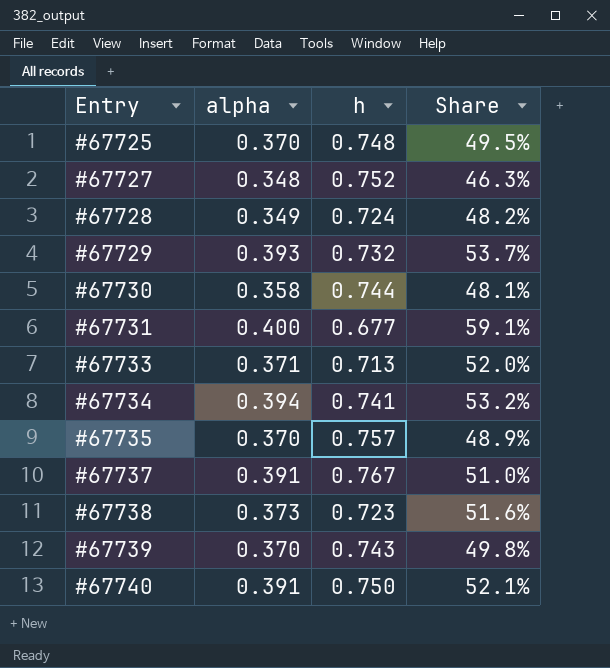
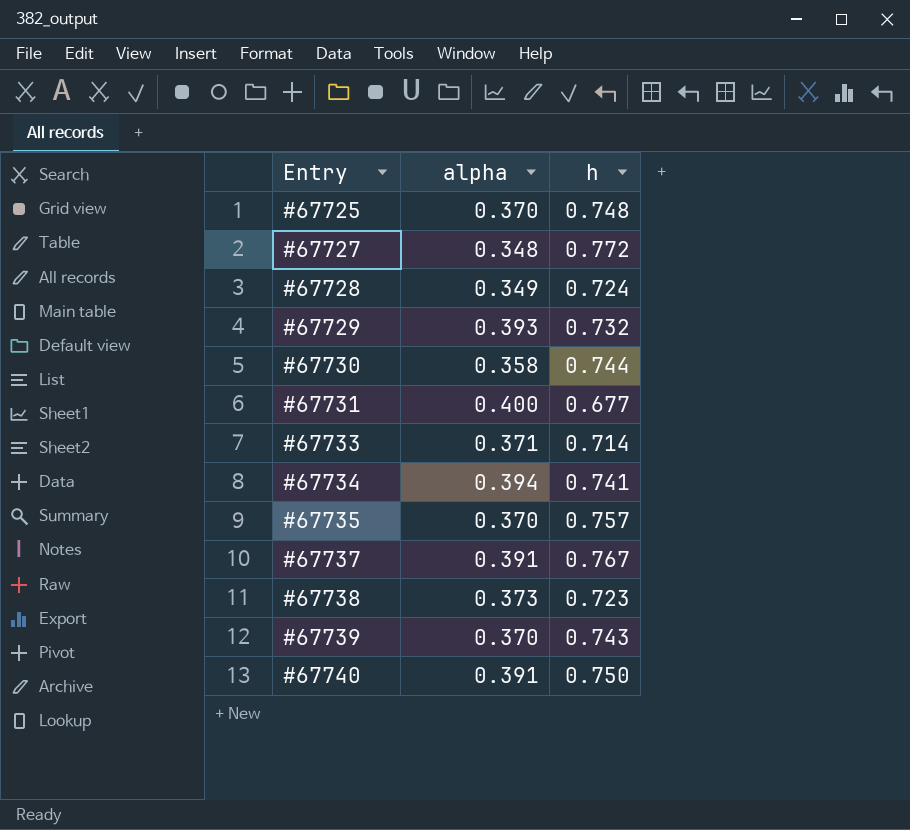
column Share | formula: [alpha] / [h] -> none
#67727 | h: 0.752 -> 0.772
#67733 | h: 0.713 -> 0.714

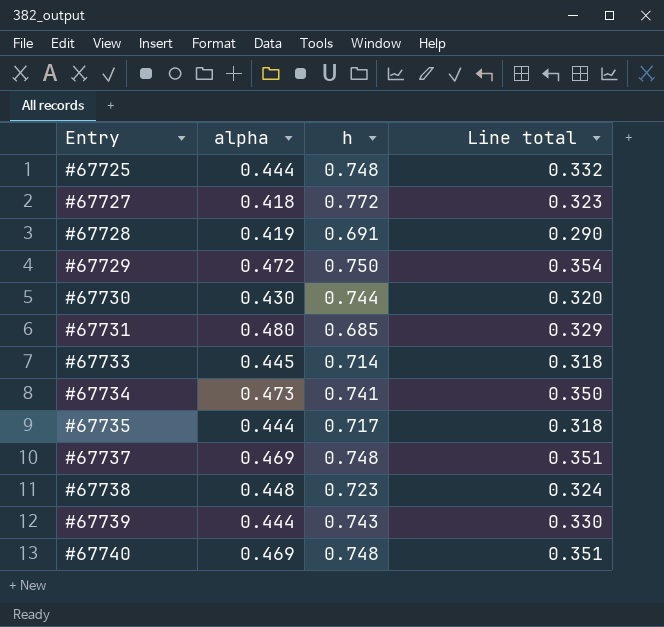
column Line total | formula: none -> [alpha] * [h]
#67725 | alpha: 0.370 -> 0.444
#67727 | alpha: 0.348 -> 0.418
#67728 | alpha: 0.349 -> 0.419
#67728 | h: 0.724 -> 0.691
#67729 | alpha: 0.393 -> 0.472
#67729 | h: 0.732 -> 0.750
#67730 | alpha: 0.358 -> 0.430
#67731 | alpha: 0.400 -> 0.480
#67731 | h: 0.677 -> 0.685
#67733 | alpha: 0.371 -> 0.445
#67734 | alpha: 0.394 -> 0.473
#67735 | alpha: 0.370 -> 0.444
#67735 | h: 0.757 -> 0.717
#67737 | alpha: 0.391 -> 0.469
#67737 | h: 0.767 -> 0.748
#67738 | alpha: 0.373 -> 0.448
#67739 | alpha: 0.370 -> 0.444
#67740 | alpha: 0.391 -> 0.469
#67740 | h: 0.750 -> 0.748

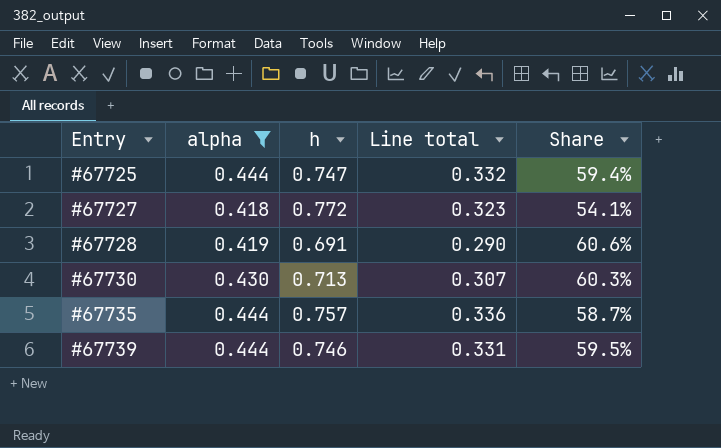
filter: none -> alpha <= 0.444
column Share | formula: none -> [alpha] / [h]
#67725 | h: 0.748 -> 0.747
#67730 | h: 0.744 -> 0.713
#67730 | Line total: 0.320 -> 0.307
#67735 | h: 0.717 -> 0.757
#67735 | Line total: 0.318 -> 0.336
#67739 | h: 0.743 -> 0.746
#67739 | Line total: 0.330 -> 0.331

